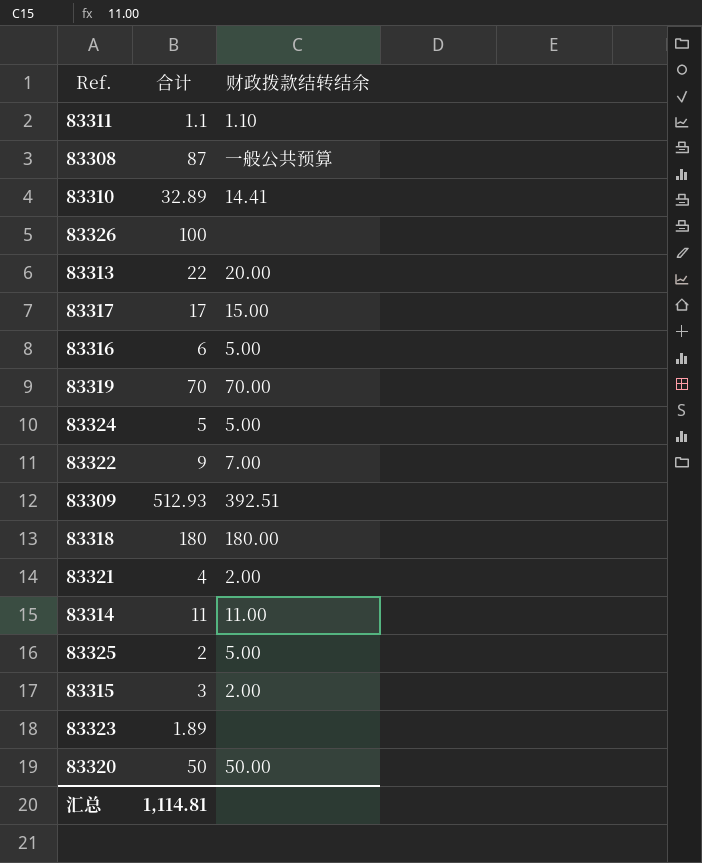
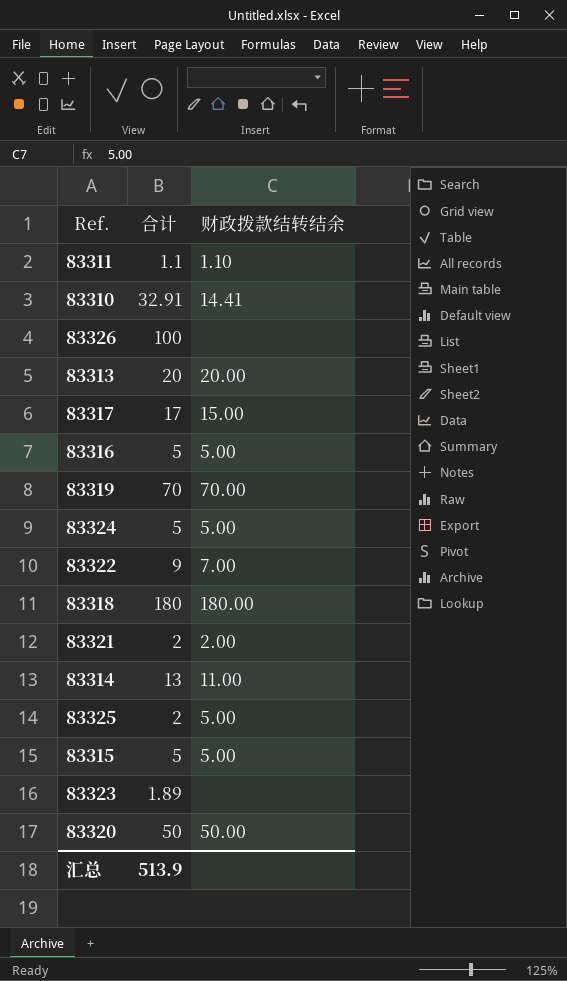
row 83308: 87 | 一般公共预算 -> none
row 83309: 512.93 | 392.51 -> none
83310 | 合计: 32.89 -> 32.91
83313 | 合计: 22 -> 20
83316 | 合计: 6 -> 5
83321 | 合计: 4 -> 2
83314 | 合计: 11 -> 13
83315 | 合计: 3 -> 5
83315 | 财政拨款结转结余: 2.00 -> 5.00
汇总 | 合计: 1,114.81 -> 513.9

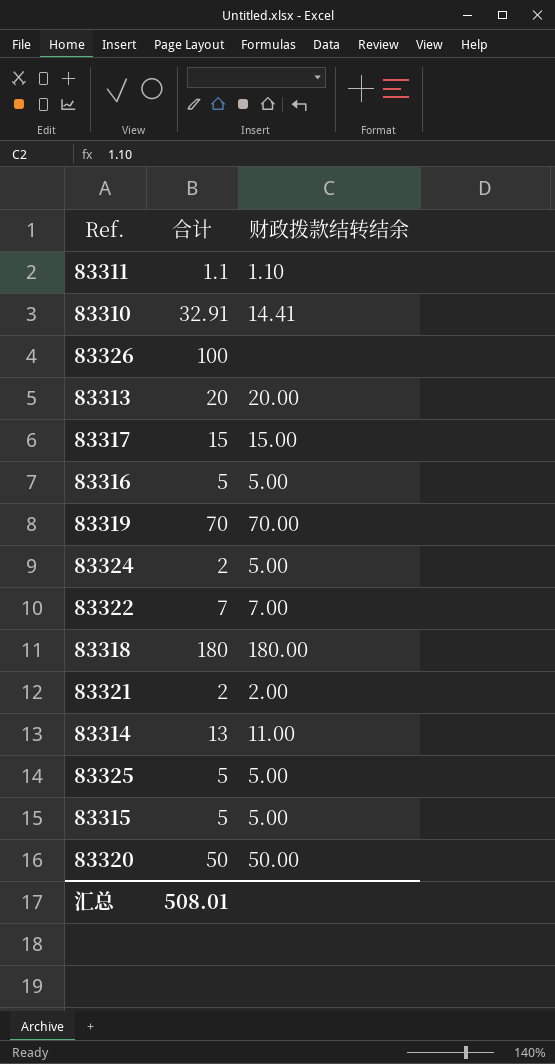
row 83323: 1.89 | none -> none
83317 | 合计: 17 -> 15
83324 | 合计: 5 -> 2
83322 | 合计: 9 -> 7
83325 | 合计: 2 -> 5
汇总 | 合计: 513.9 -> 508.01

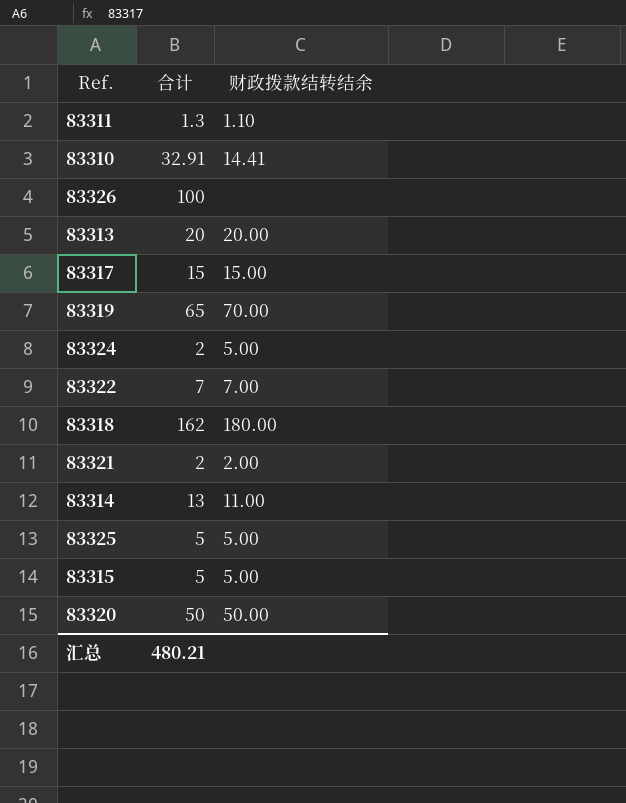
row 83316: 5 | 5.00 -> none
83311 | 合计: 1.1 -> 1.3
83319 | 合计: 70 -> 65
83318 | 合计: 180 -> 162
汇总 | 合计: 508.01 -> 480.21

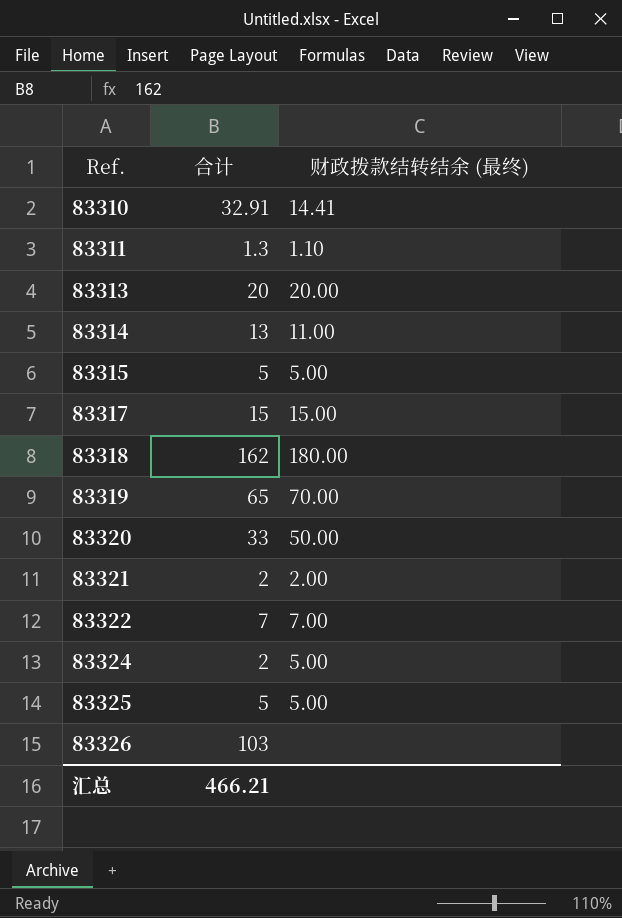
row order: none -> Ref. ascending
column name: 财政拨款结转结余 -> 财政拨款结转结余 (最终)
83320 | 合计: 50 -> 33
83326 | 合计: 100 -> 103
汇总 | 合计: 480.21 -> 466.21

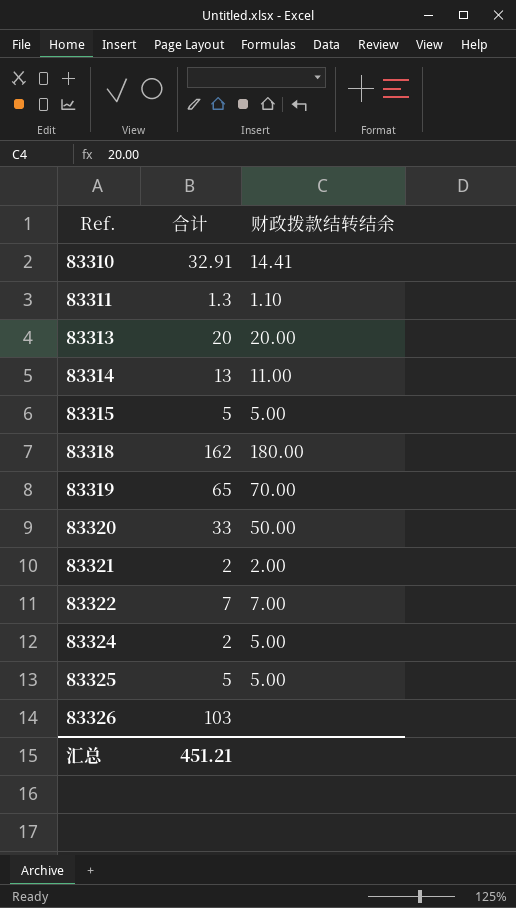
column name: 财政拨款结转结余 (最终) -> 财政拨款结转结余
row 83317: 15 | 15.00 -> none
汇总 | 合计: 466.21 -> 451.21

